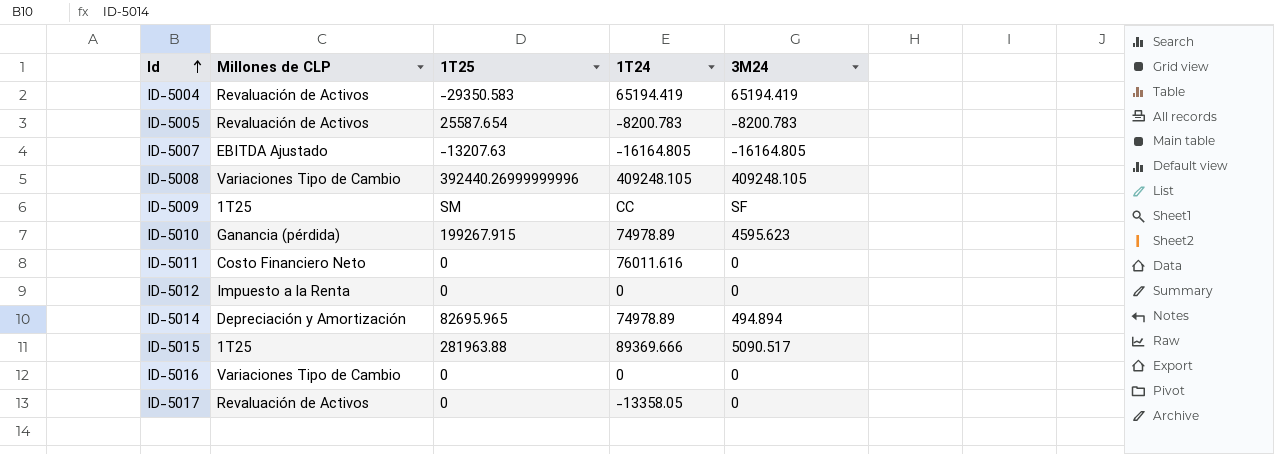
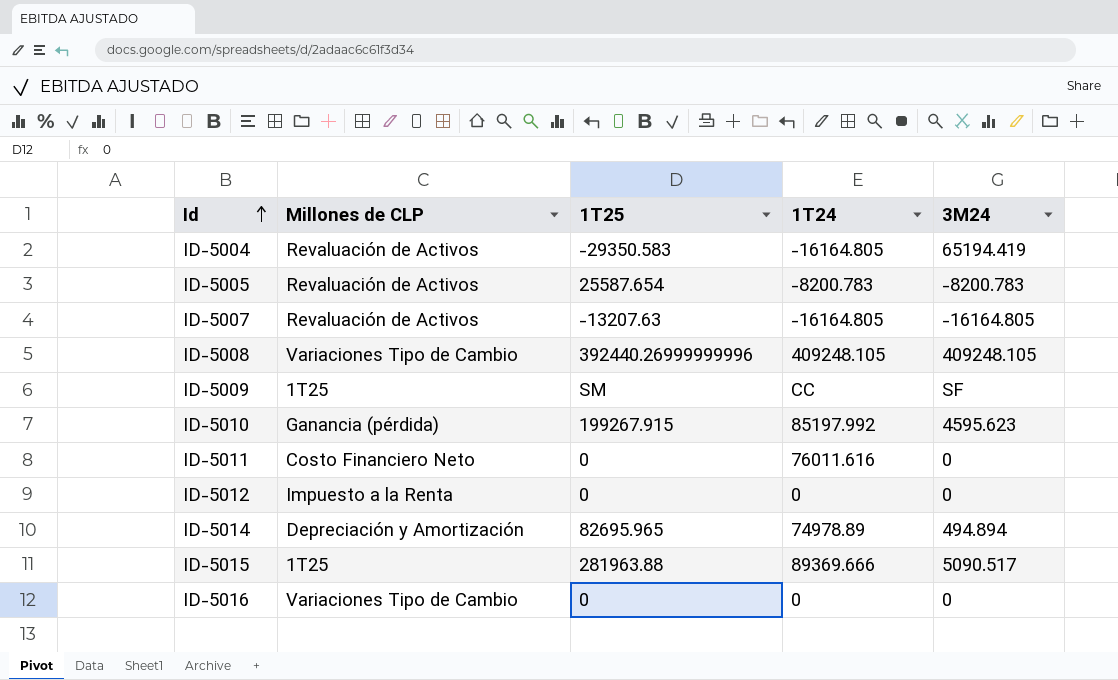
row ID-5017: Revaluación de Activos | 0 | -13358.05 | 0 -> none
ID-5004 | 1T24: 65194.419 -> -16164.805
ID-5007 | Millones de CLP: EBITDA Ajustado -> Revaluación de Activos
ID-5010 | 1T24: 74978.89 -> 85197.992

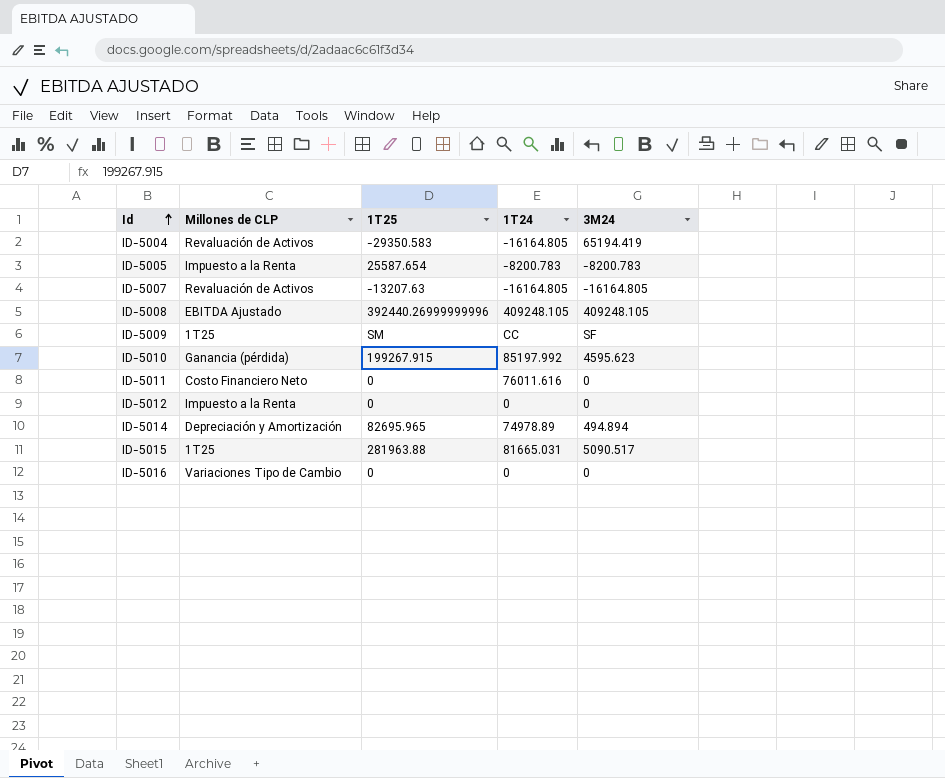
ID-5005 | Millones de CLP: Revaluación de Activos -> Impuesto a la Renta
ID-5008 | Millones de CLP: Variaciones Tipo de Cambio -> EBITDA Ajustado
ID-5015 | 1T24: 89369.666 -> 81665.031

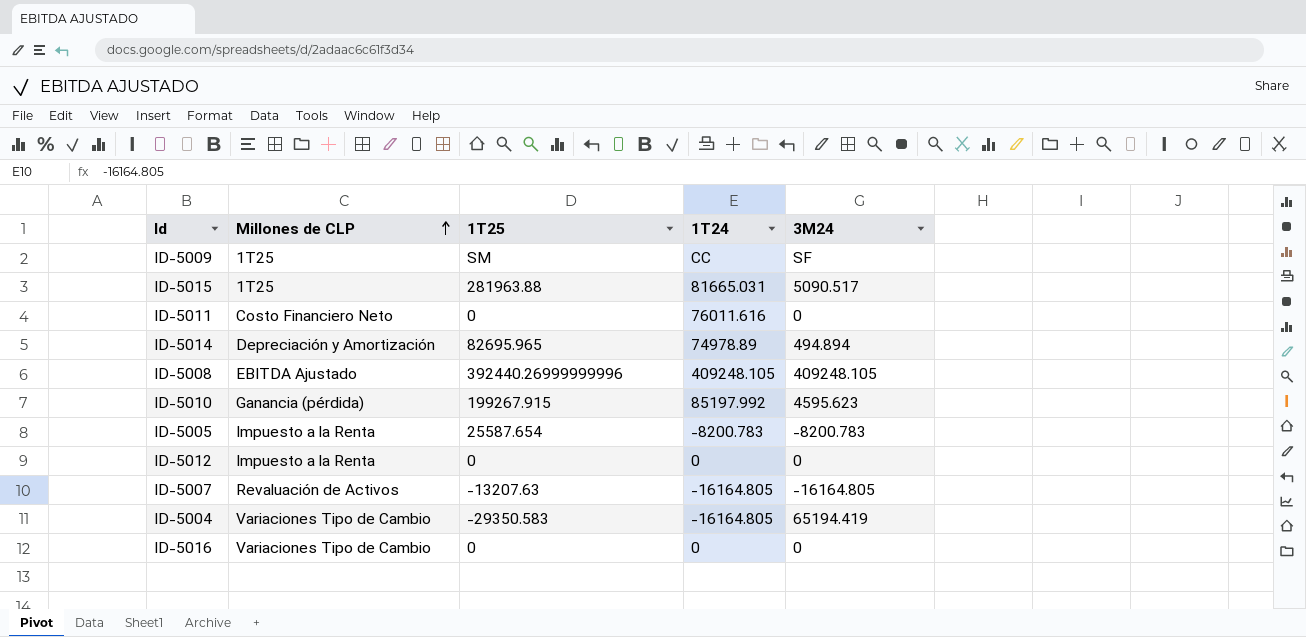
row order: Id ascending -> Millones de CLP ascending
ID-5004 | Millones de CLP: Revaluación de Activos -> Variaciones Tipo de Cambio

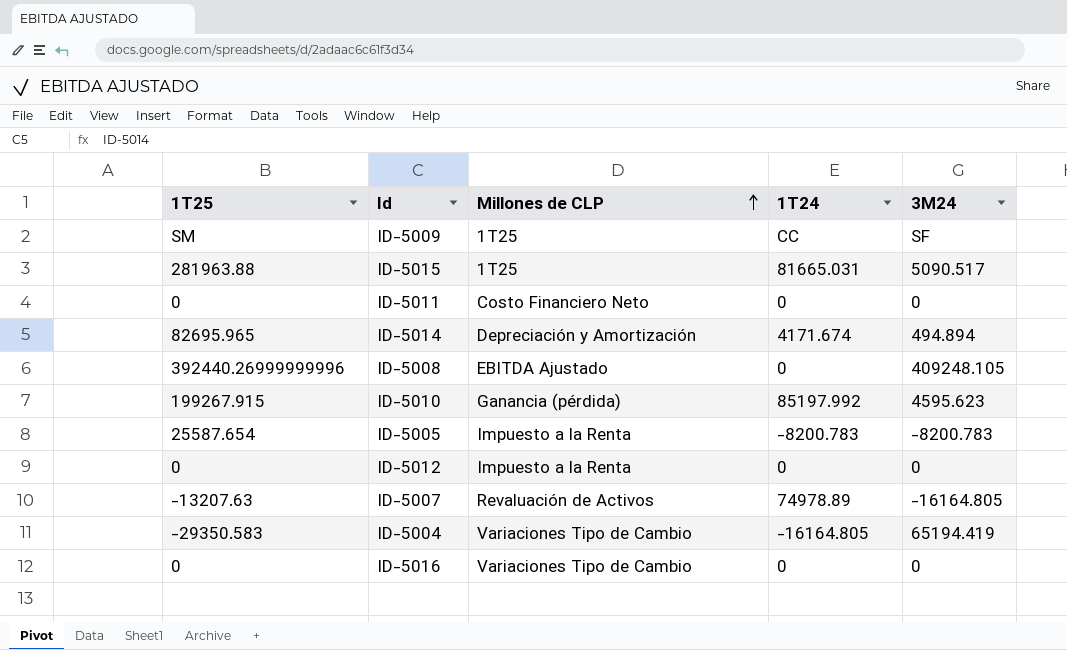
column 1T25 | position: 3 -> 1
ID-5011 | 1T24: 76011.616 -> 0
ID-5014 | 1T24: 74978.89 -> 4171.674
ID-5008 | 1T24: 409248.105 -> 0
ID-5007 | 1T24: -16164.805 -> 74978.89

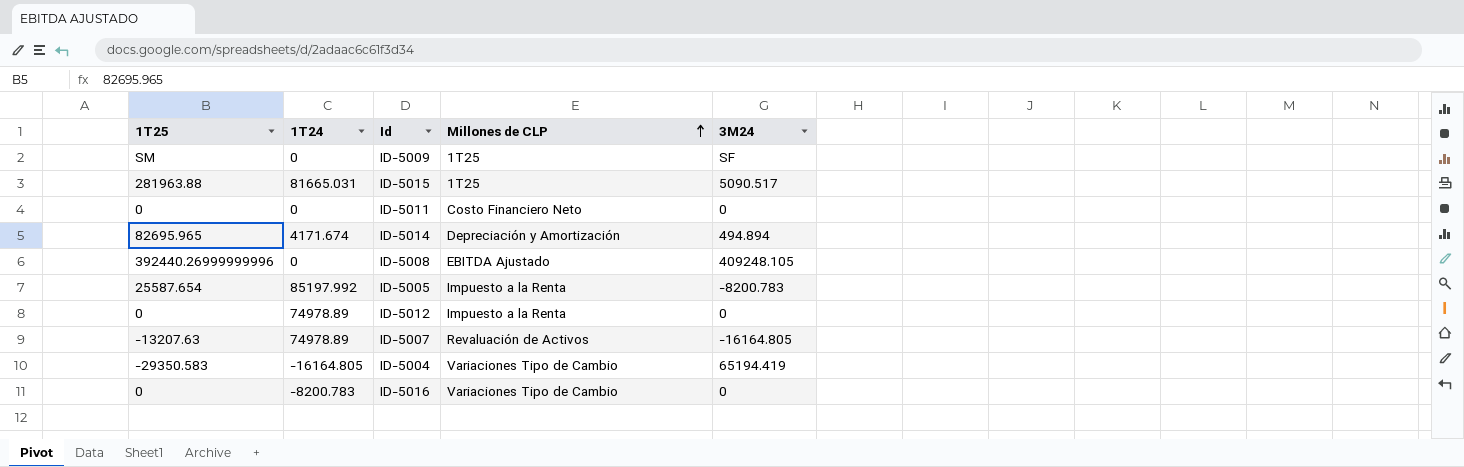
column 1T24 | position: 4 -> 2
row ID-5010: 199267.915 | Ganancia (pérdida) | 85197.992 | 4595.623 -> none
ID-5009 | 1T24: CC -> 0
ID-5005 | 1T24: -8200.783 -> 85197.992
ID-5012 | 1T24: 0 -> 74978.89
ID-5016 | 1T24: 0 -> -8200.783

